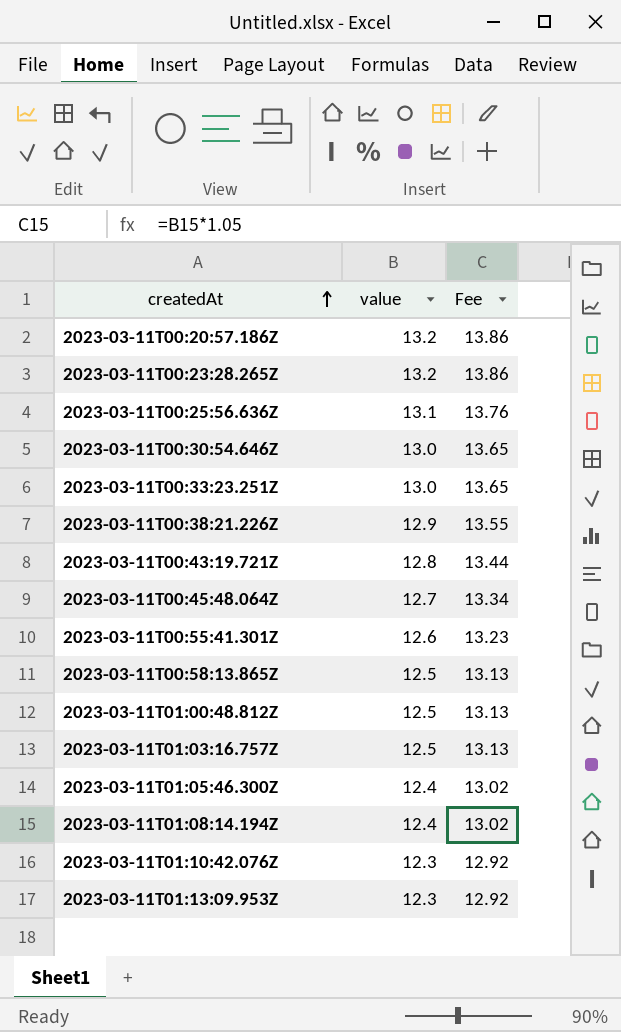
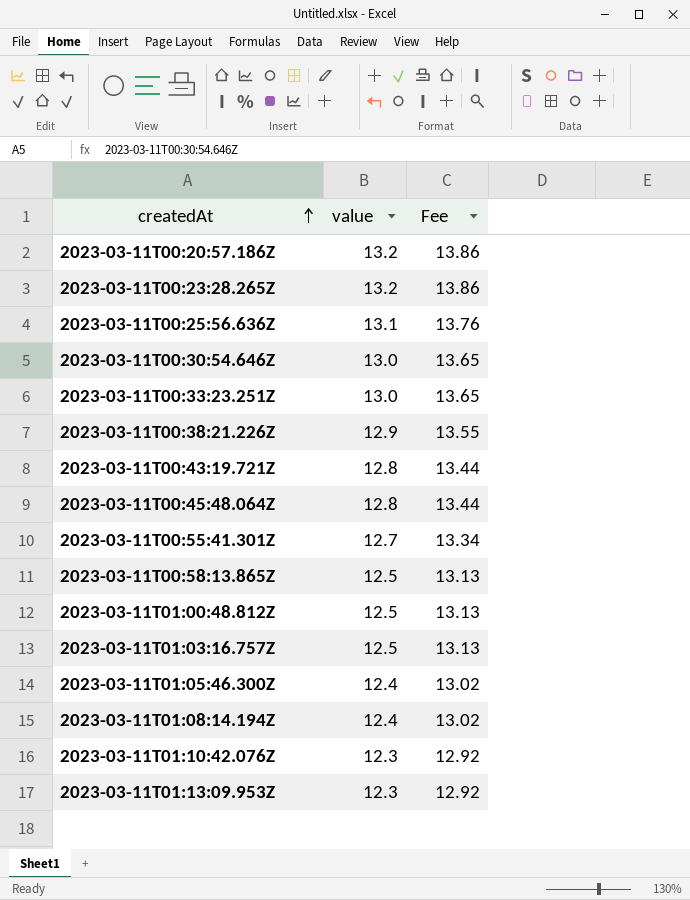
2023-03-11T00:45:48.064Z | value: 12.7 -> 12.8
2023-03-11T00:45:48.064Z | Fee: 13.34 -> 13.44
2023-03-11T00:55:41.301Z | value: 12.6 -> 12.7
2023-03-11T00:55:41.301Z | Fee: 13.23 -> 13.34

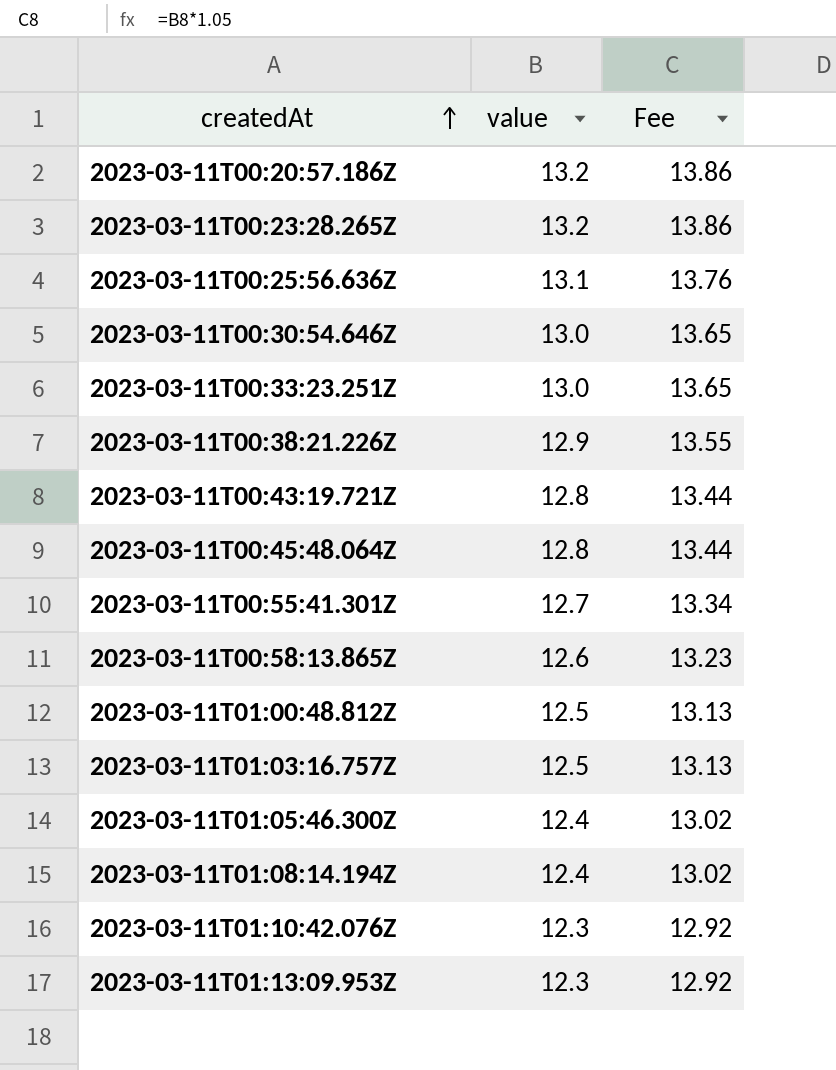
2023-03-11T00:58:13.865Z | value: 12.5 -> 12.6
2023-03-11T00:58:13.865Z | Fee: 13.13 -> 13.23

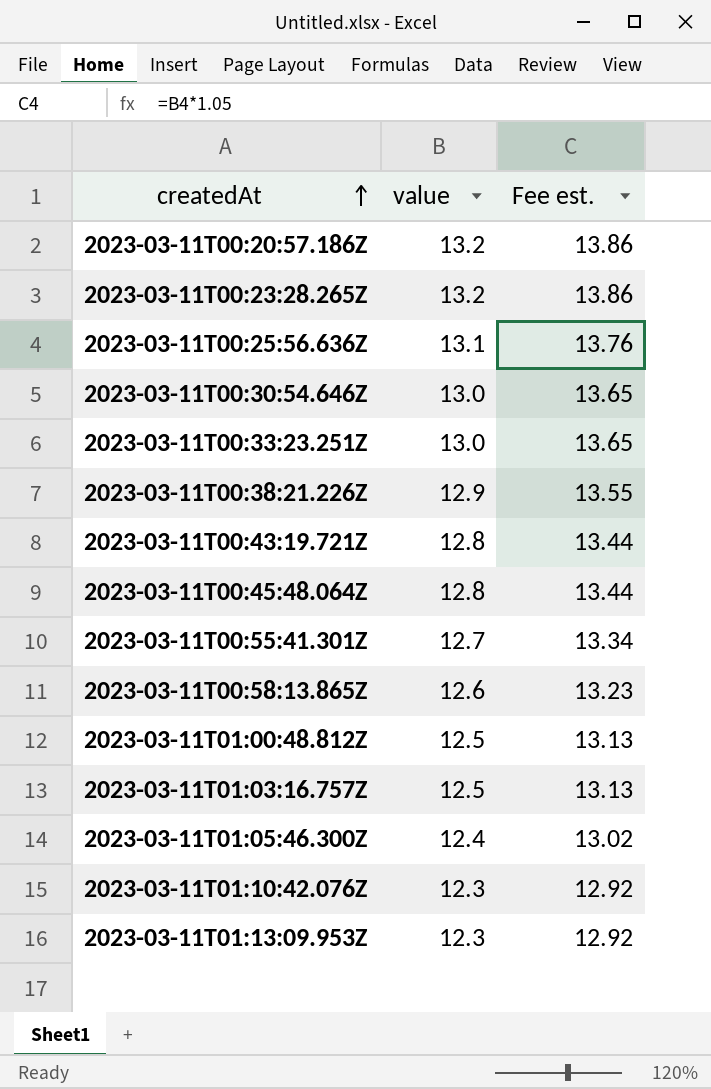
column name: Fee -> Fee est.
row 2023-03-11T01:08:14.194Z: 12.4 | 13.02 -> none

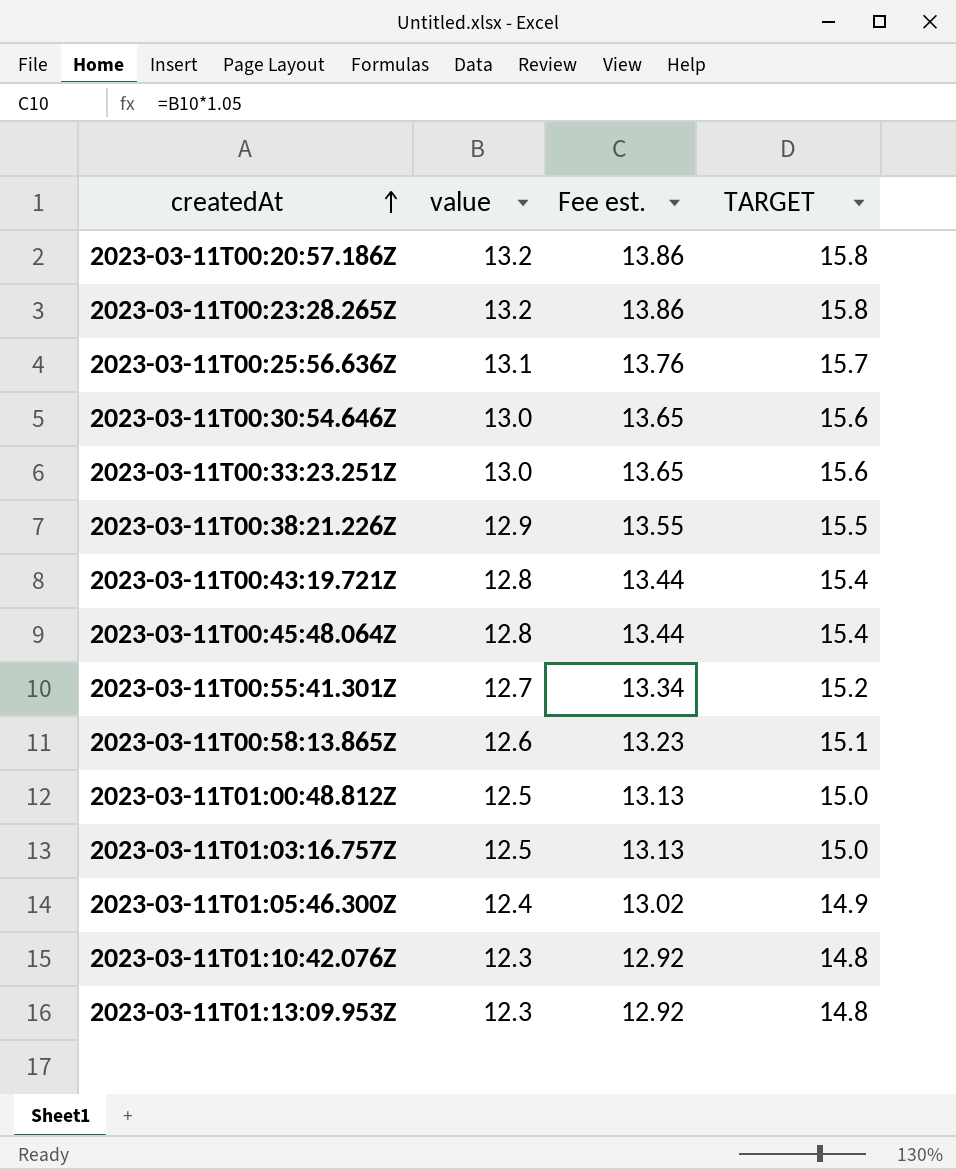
column TARGET | formula: none -> [value] * 1.2

